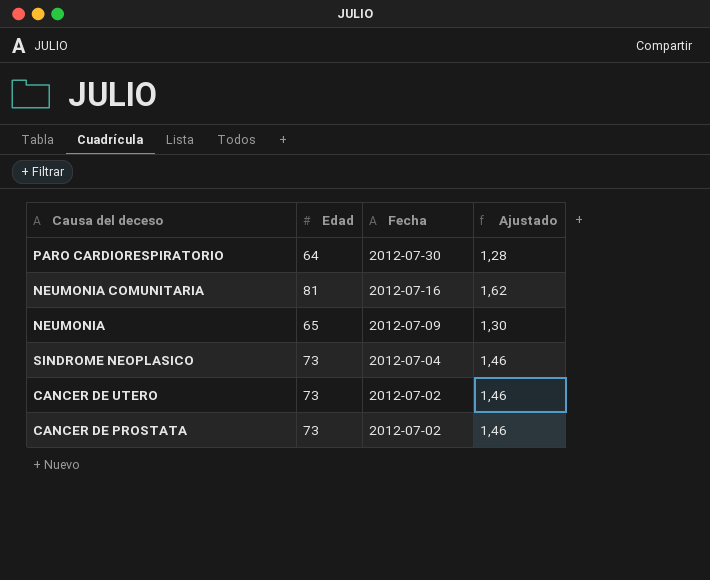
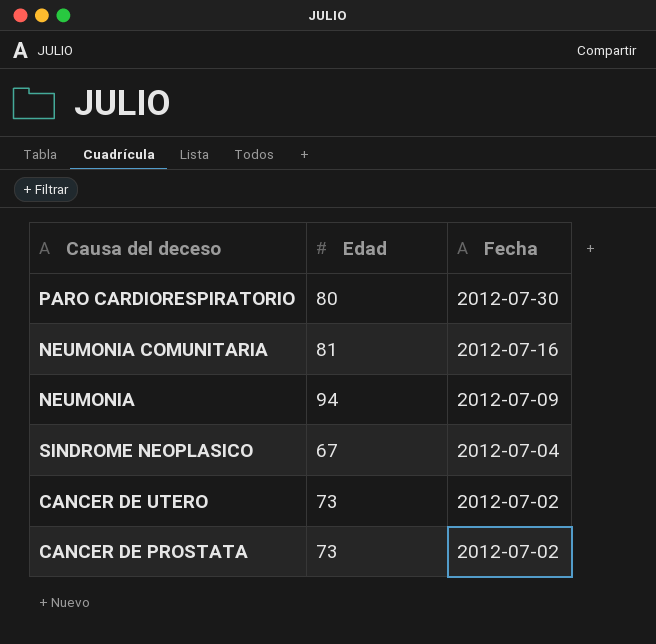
column Ajustado | formula: [Edad] * 0,02 -> none
PARO CARDIORESPIRATORIO | Edad: 64 -> 80
NEUMONIA | Edad: 65 -> 94
SINDROME NEOPLASICO | Edad: 73 -> 67

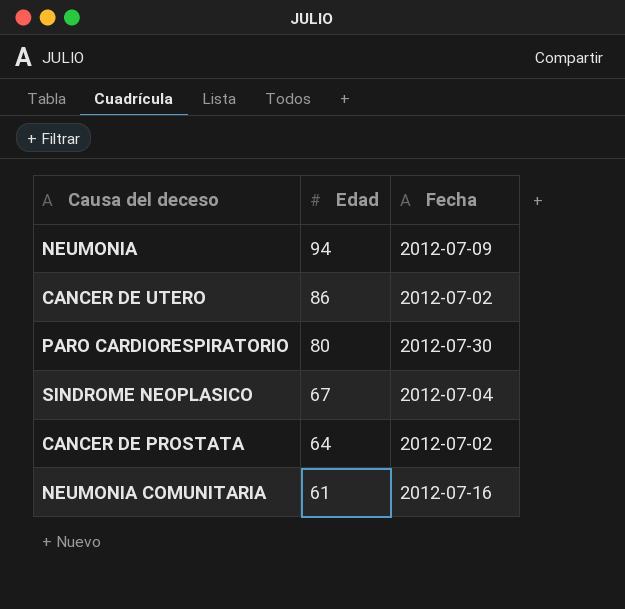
row order: Fecha descending -> Edad descending
CANCER DE UTERO | Edad: 73 -> 86
CANCER DE PROSTATA | Edad: 73 -> 64
NEUMONIA COMUNITARIA | Edad: 81 -> 61

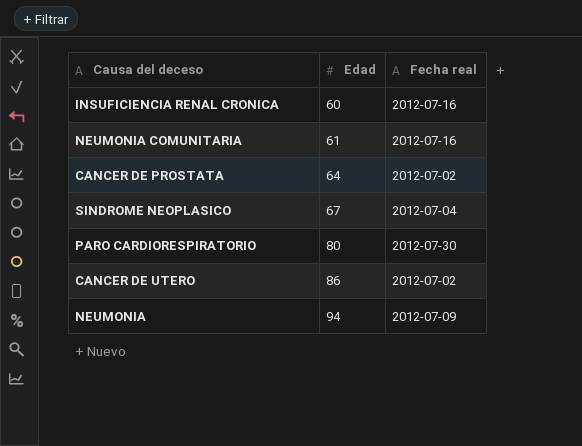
row order: Edad descending -> Edad ascending
column name: Fecha -> Fecha real
row INSUFICIENCIA RENAL CRONICA: none -> 60 | 2012-07-16

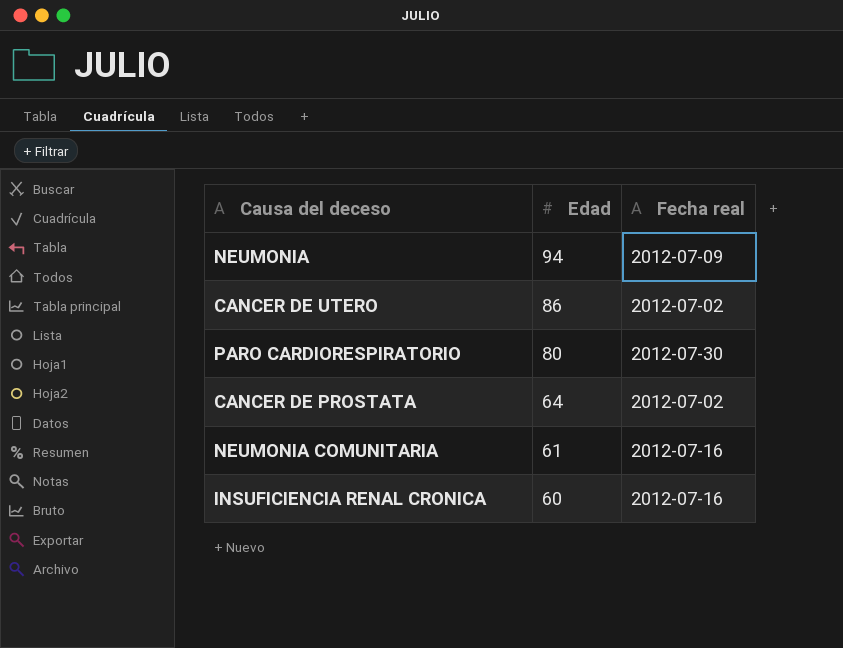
row order: Edad ascending -> Edad descending
row SINDROME NEOPLASICO: 67 | 2012-07-04 -> none

